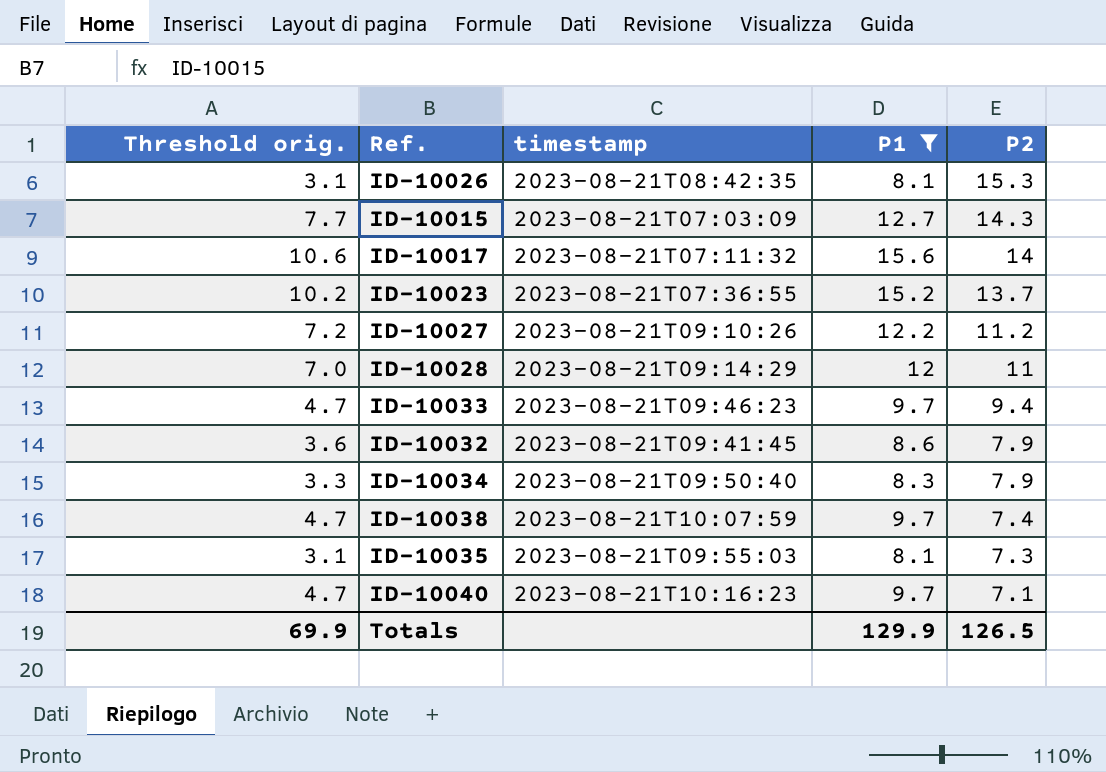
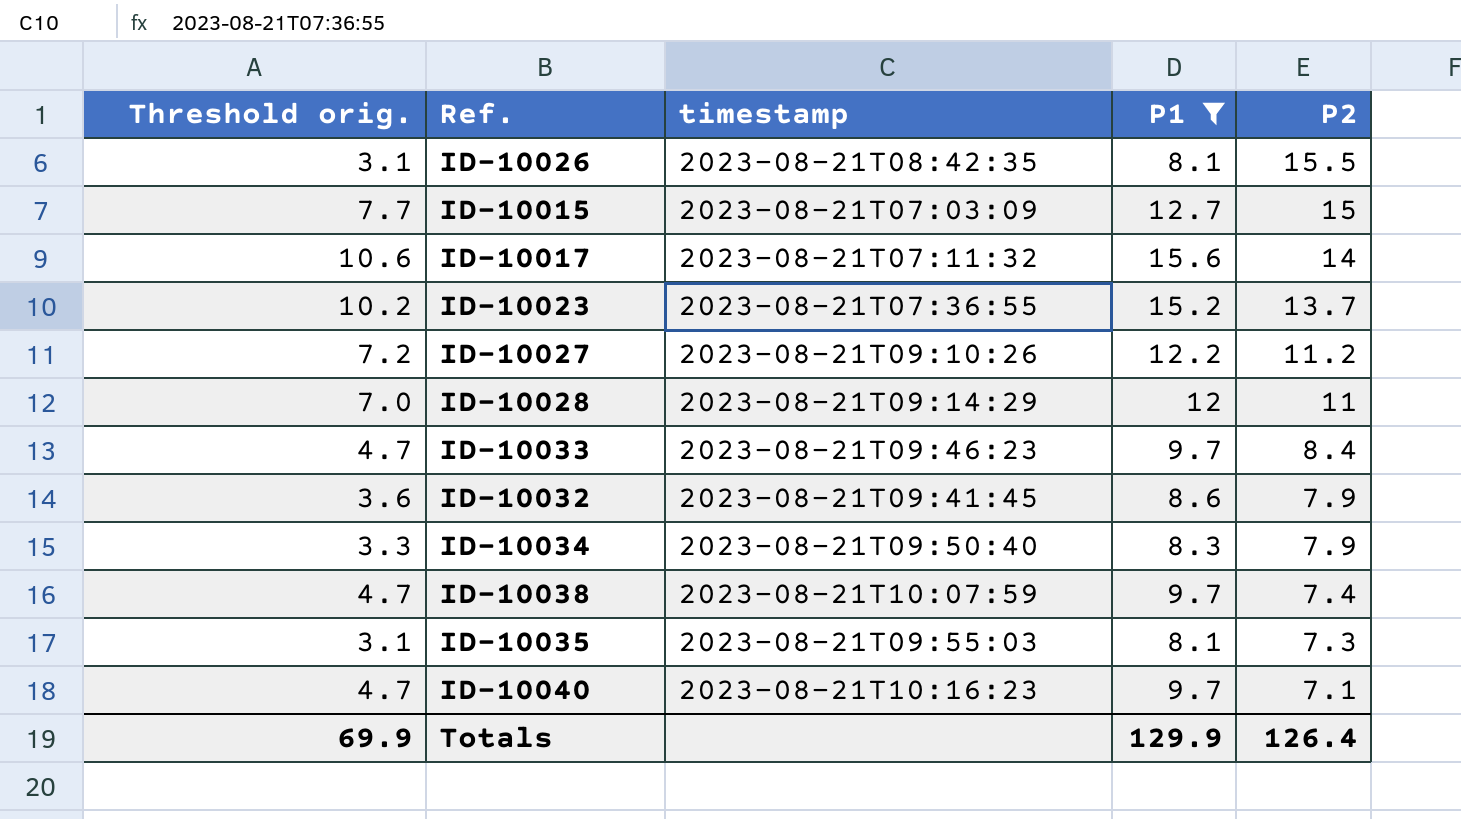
ID-10026 | P2: 15.3 -> 15.5
ID-10015 | P2: 14.3 -> 15
ID-10033 | P2: 9.4 -> 8.4
Totals | P2: 126.5 -> 126.4

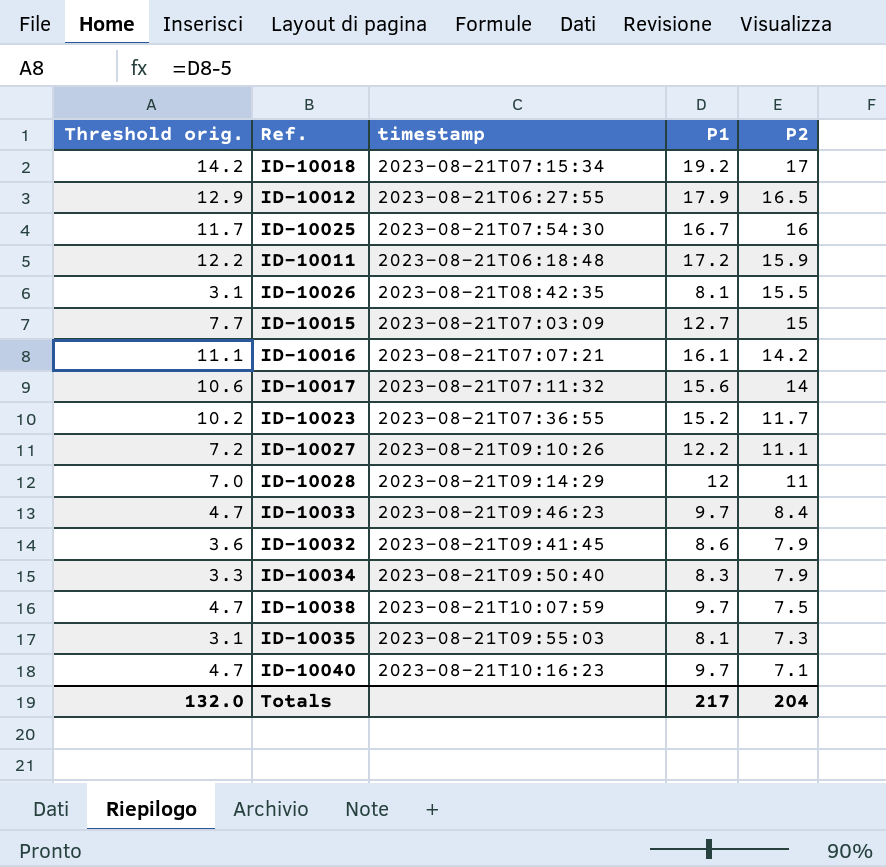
filter: P1 <= 15.6 -> none
ID-10023 | P2: 13.7 -> 11.7
ID-10027 | P2: 11.2 -> 11.1
ID-10038 | P2: 7.4 -> 7.5
Totals | Threshold orig.: 69.9 -> 132.0
Totals | P1: 129.9 -> 217
Totals | P2: 126.4 -> 204

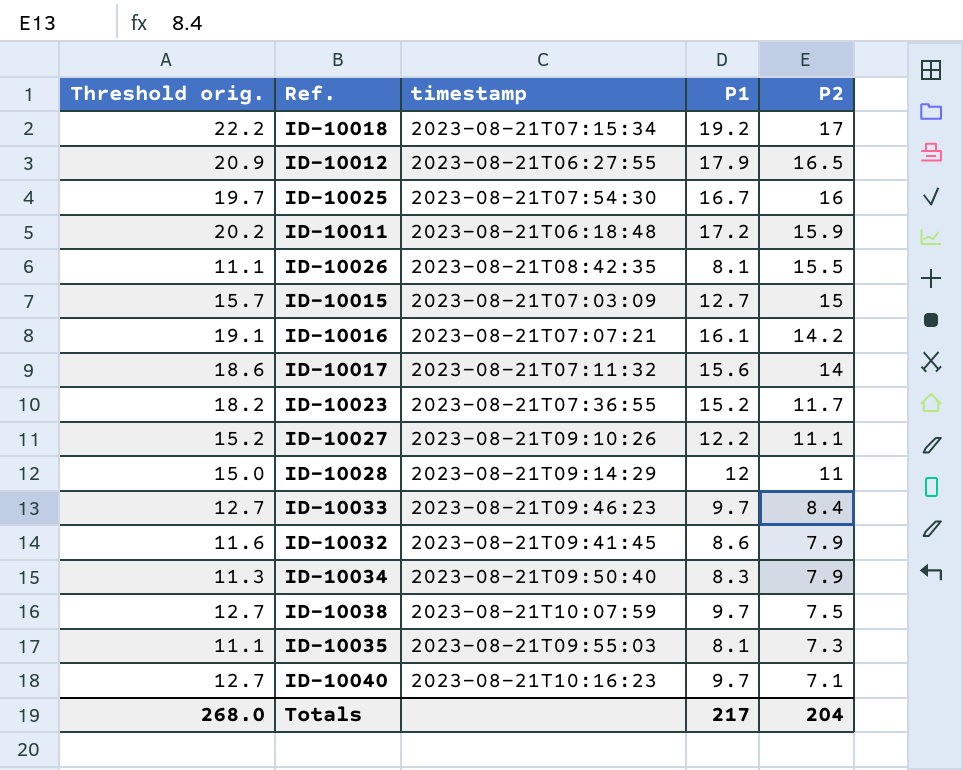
column Threshold orig. | formula: [P1] - 5 -> [P1] + 3
Totals | Threshold orig.: 132.0 -> 268.0

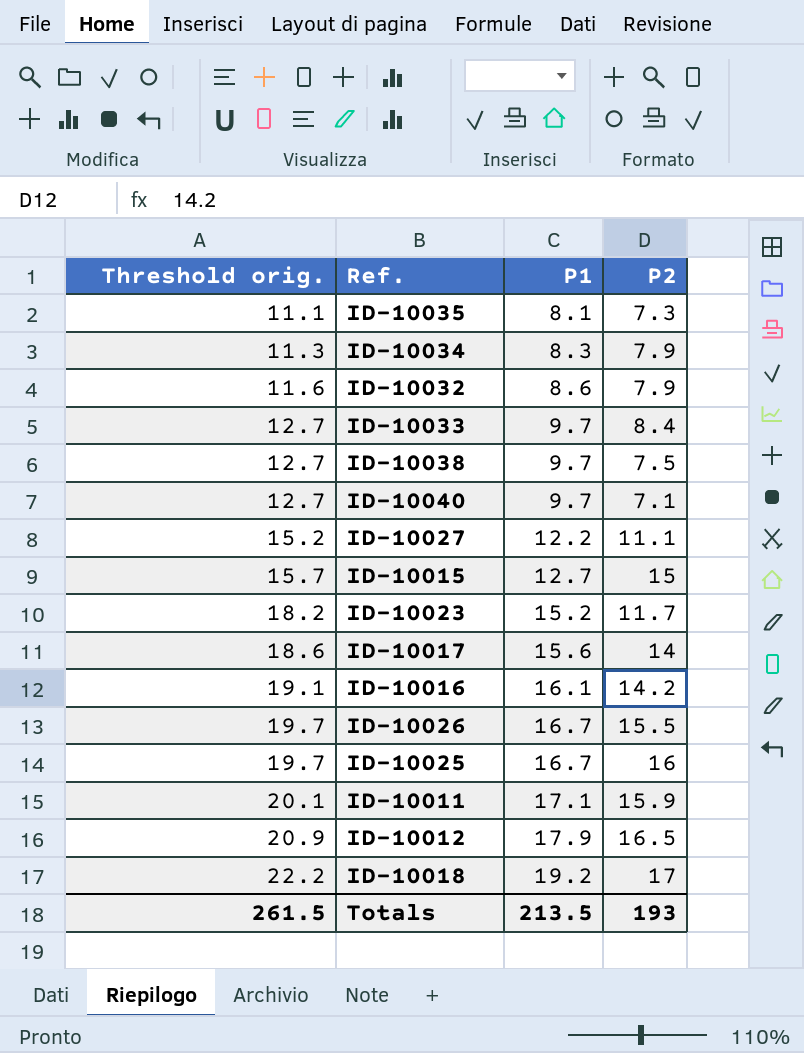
row order: P2 descending -> Threshold orig. ascending
column timestamp | position: 3 -> none
row ID-10028: 15.0 | 2023-08-21T09:14:29 | 12 | 11 -> none
ID-10026 | Threshold orig.: 11.1 -> 19.7
ID-10026 | P1: 8.1 -> 16.7
ID-10011 | Threshold orig.: 20.2 -> 20.1
ID-10011 | P1: 17.2 -> 17.1
Totals | Threshold orig.: 268.0 -> 261.5
Totals | P1: 217 -> 213.5
Totals | P2: 204 -> 193

